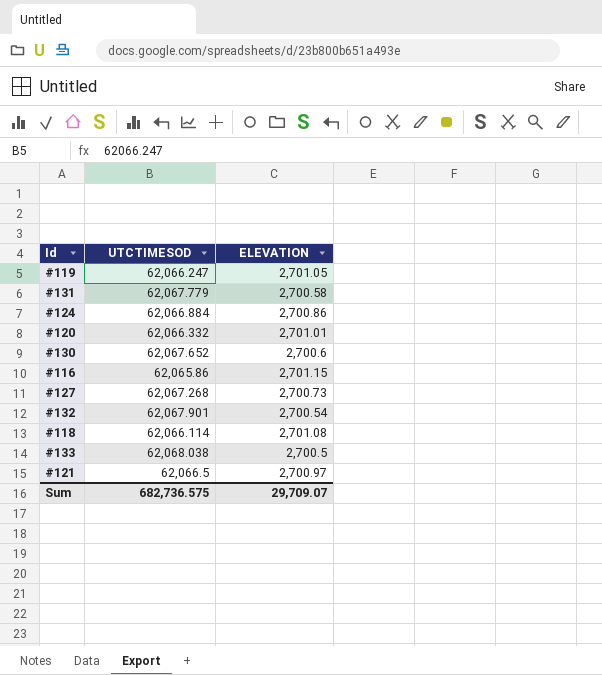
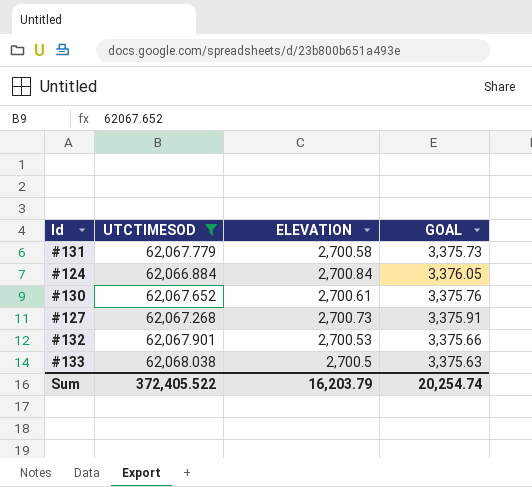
filter: none -> UTCTIMESOD >= 62,066.884
column GOAL | formula: none -> [ELEVATION] * 1.25
#124 | ELEVATION: 2,700.86 -> 2,700.84
#130 | ELEVATION: 2,700.6 -> 2,700.61
#132 | ELEVATION: 2,700.54 -> 2,700.53
Sum | UTCTIMESOD: 682,736.575 -> 372,405.522
Sum | ELEVATION: 29,709.07 -> 16,203.79

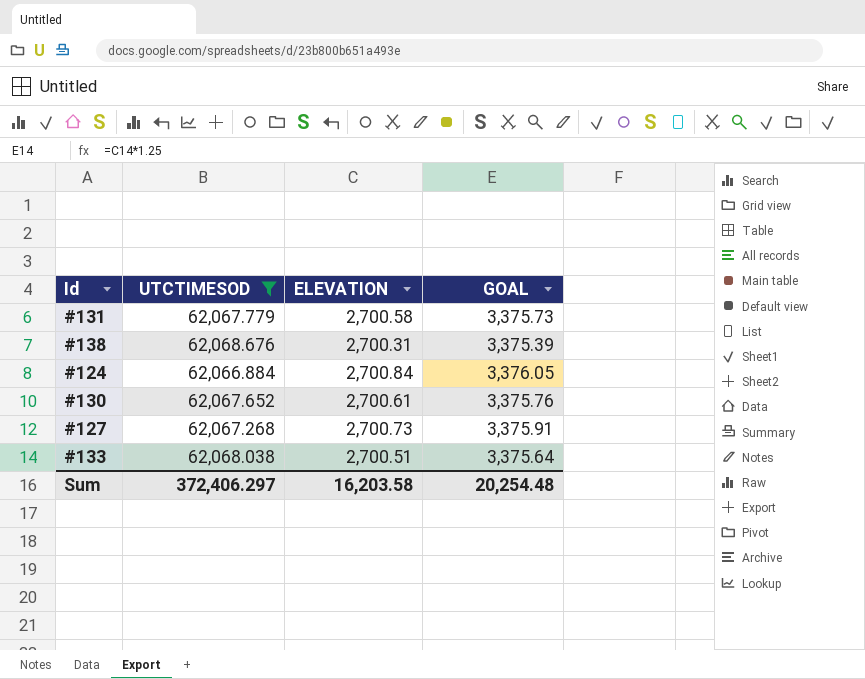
row #132: 62,067.901 | 2,700.53 | 3,375.66 -> none
row #138: none -> 62,068.676 | 2,700.31 | 3,375.39
#133 | ELEVATION: 2,700.5 -> 2,700.51
#133 | GOAL: 3,375.63 -> 3,375.64
Sum | UTCTIMESOD: 372,405.522 -> 372,406.297
Sum | ELEVATION: 16,203.79 -> 16,203.58
Sum | GOAL: 20,254.74 -> 20,254.48

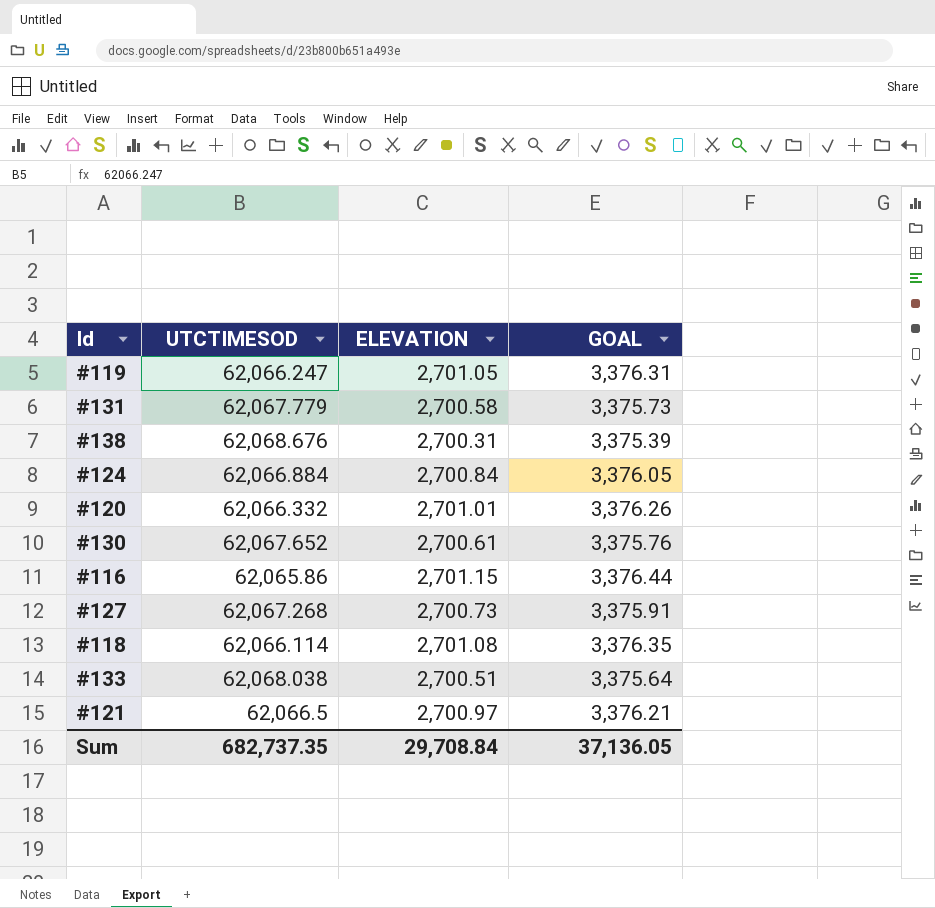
filter: UTCTIMESOD >= 62,066.884 -> none
Sum | UTCTIMESOD: 372,406.297 -> 682,737.35
Sum | ELEVATION: 16,203.58 -> 29,708.84
Sum | GOAL: 20,254.48 -> 37,136.05

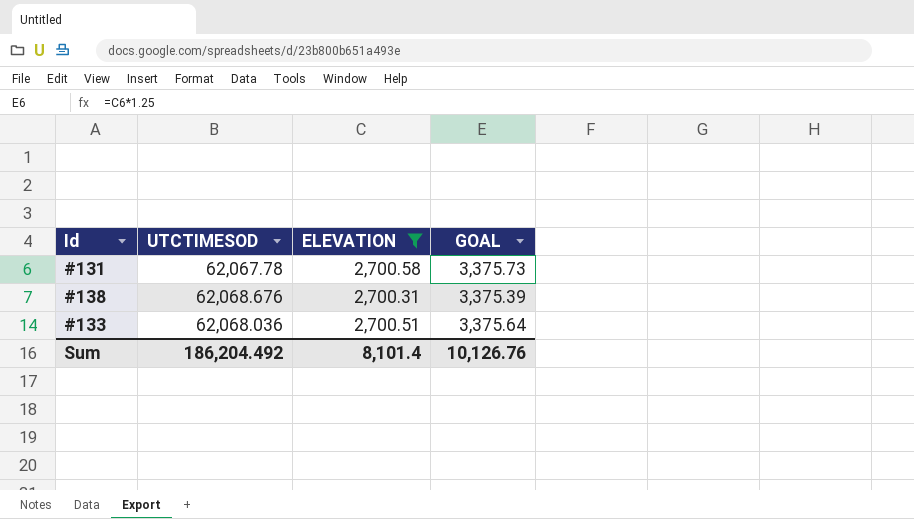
filter: none -> ELEVATION <= 2,700.58
#131 | UTCTIMESOD: 62,067.779 -> 62,067.78
#133 | UTCTIMESOD: 62,068.038 -> 62,068.036
Sum | UTCTIMESOD: 682,737.35 -> 186,204.492
Sum | ELEVATION: 29,708.84 -> 8,101.4
Sum | GOAL: 37,136.05 -> 10,126.76

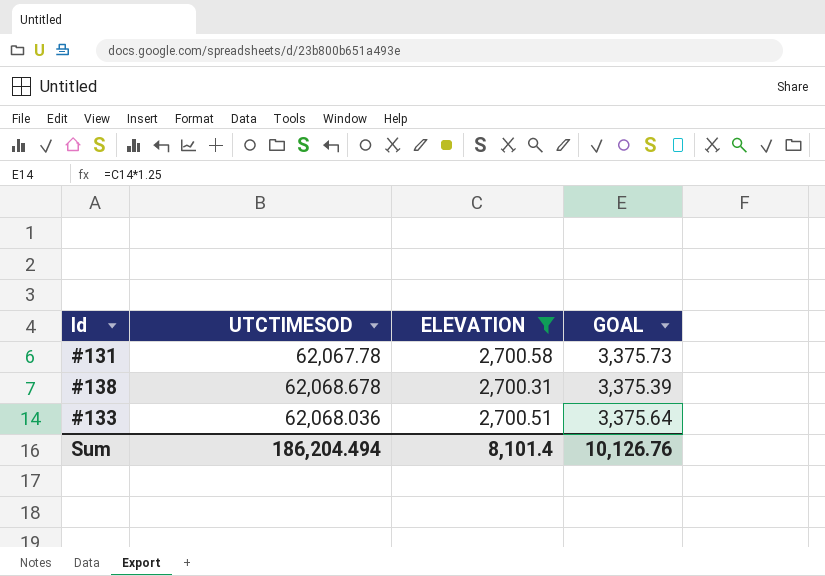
#138 | UTCTIMESOD: 62,068.676 -> 62,068.678
Sum | UTCTIMESOD: 186,204.492 -> 186,204.494

